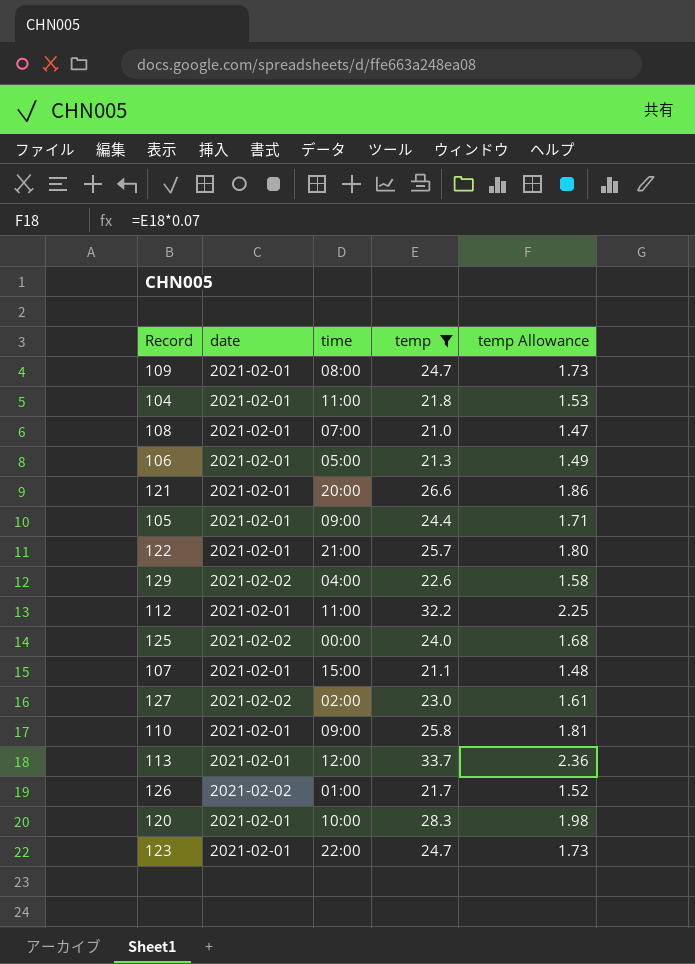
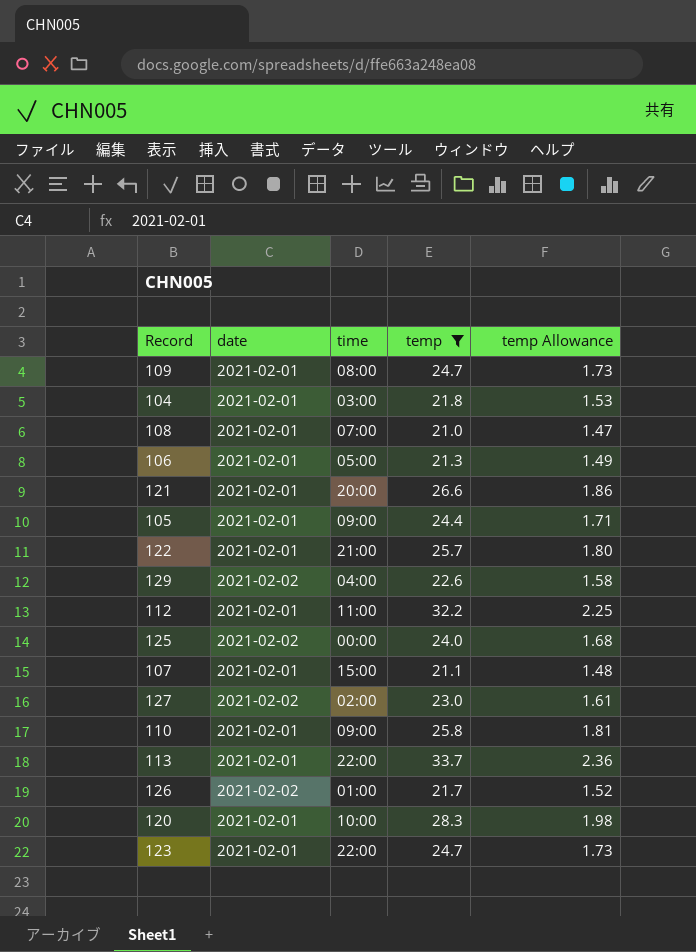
104 | time: 11:00 -> 03:00
113 | time: 12:00 -> 22:00

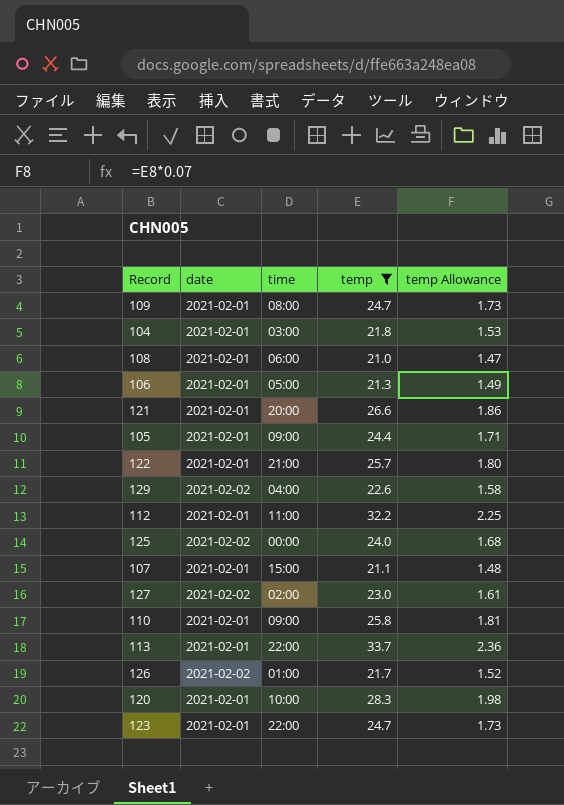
108 | time: 07:00 -> 06:00

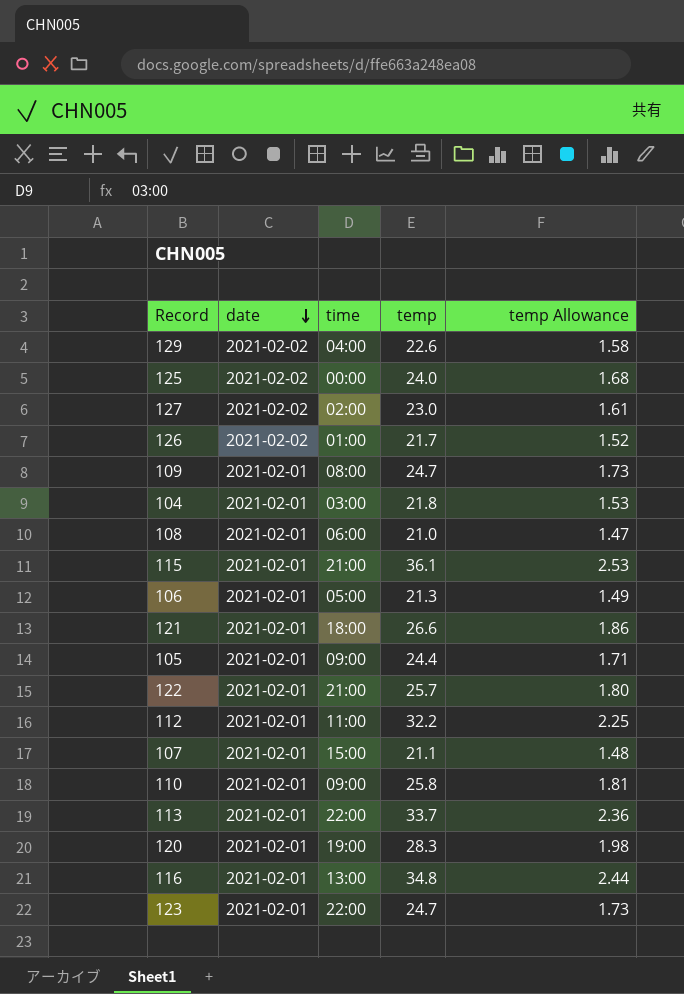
filter: temp <= 33.7 -> none
row order: none -> date descending
121 | time: 20:00 -> 18:00
120 | time: 10:00 -> 19:00

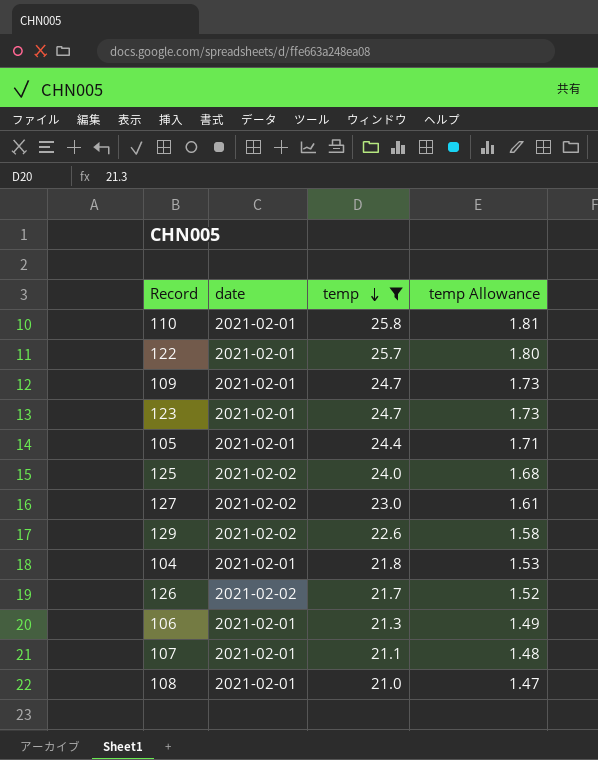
filter: none -> temp <= 25.8
row order: date descending -> temp descending
column time | position: 3 -> none

